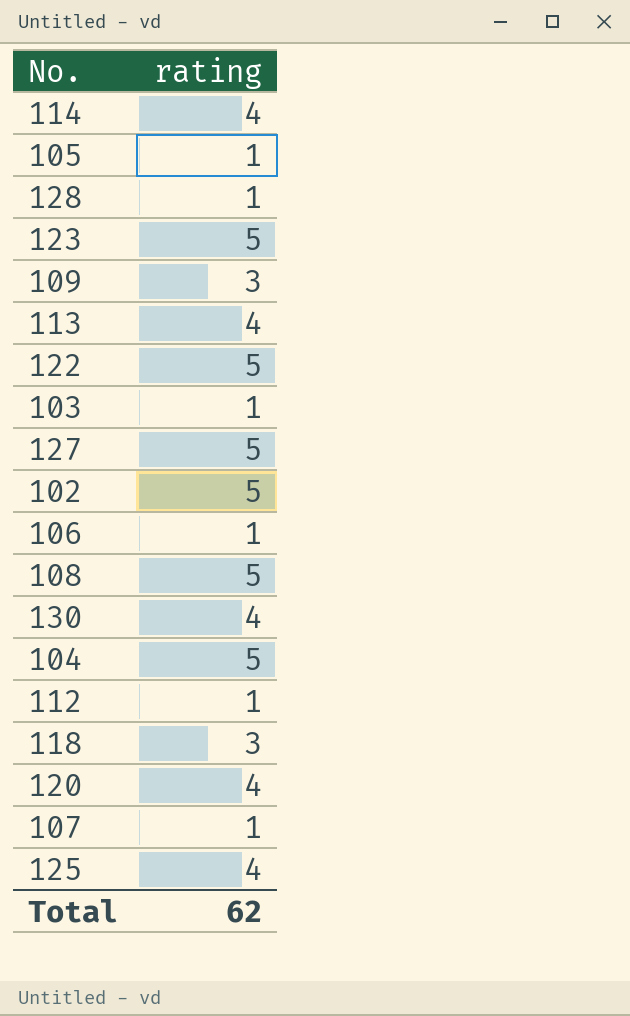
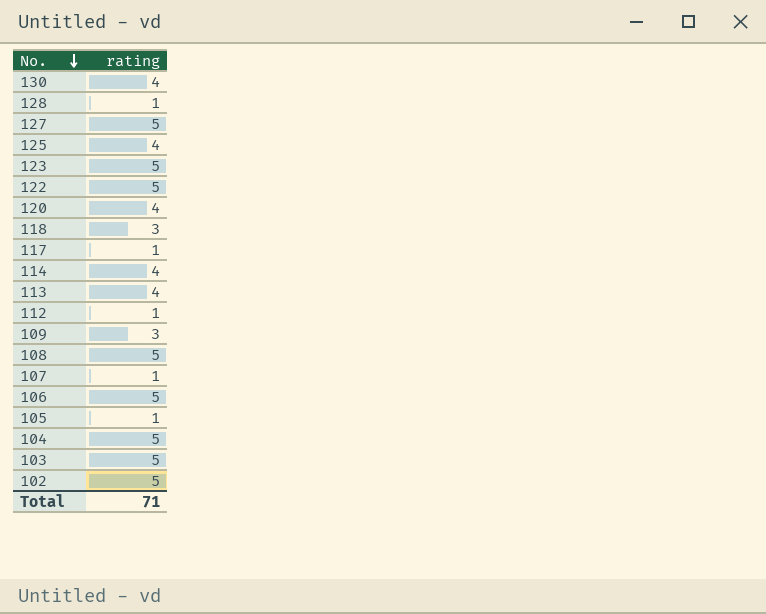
row order: none -> No. descending
row 117: none -> 1
106 | rating: 1 -> 5
103 | rating: 1 -> 5
Total | rating: 62 -> 71

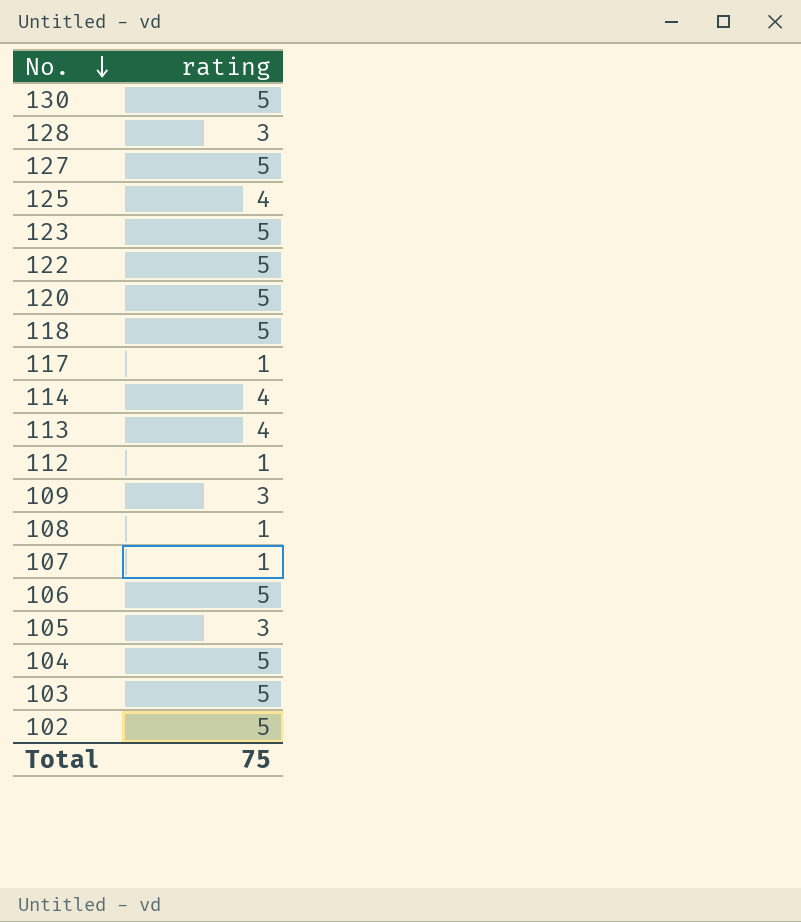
130 | rating: 4 -> 5
128 | rating: 1 -> 3
120 | rating: 4 -> 5
118 | rating: 3 -> 5
108 | rating: 5 -> 1
105 | rating: 1 -> 3
Total | rating: 71 -> 75

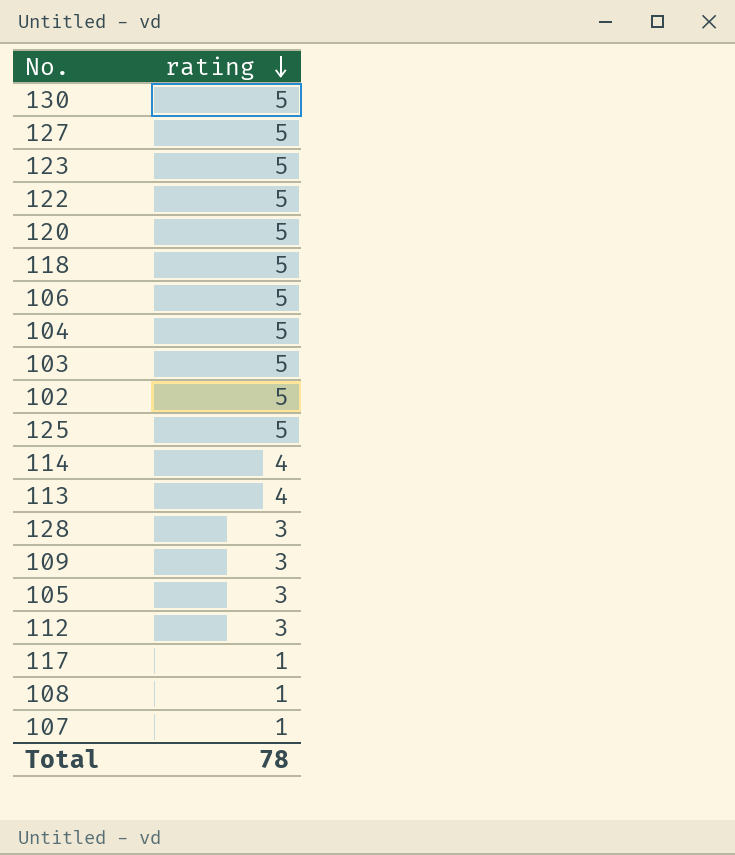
row order: No. descending -> rating descending
125 | rating: 4 -> 5
112 | rating: 1 -> 3
Total | rating: 75 -> 78

